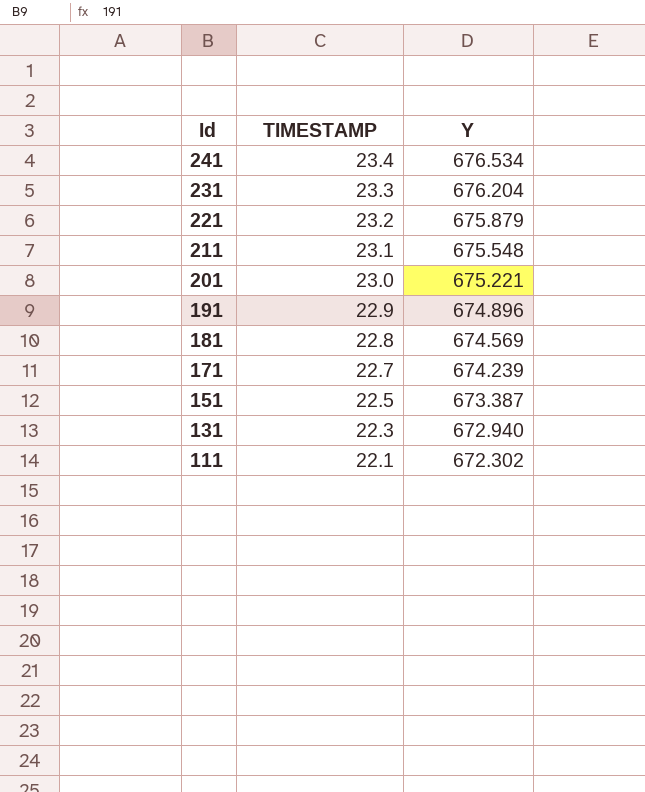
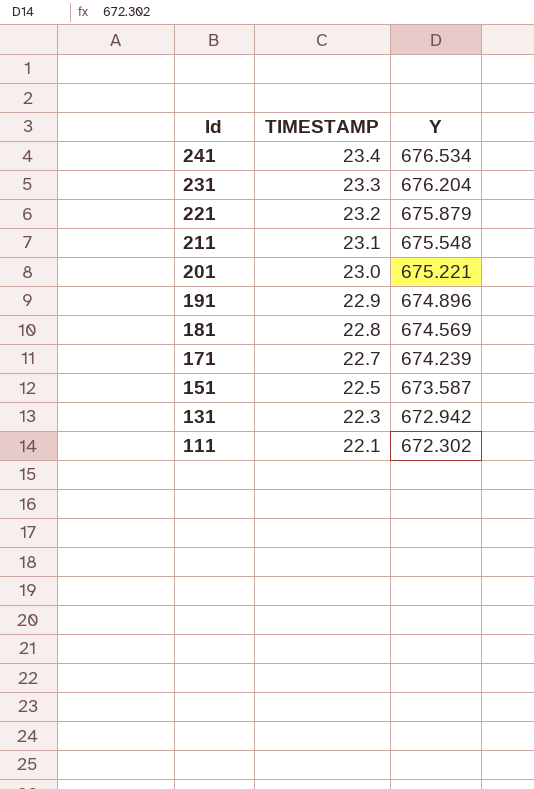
151 | Y: 673.387 -> 673.587
131 | Y: 672.940 -> 672.942

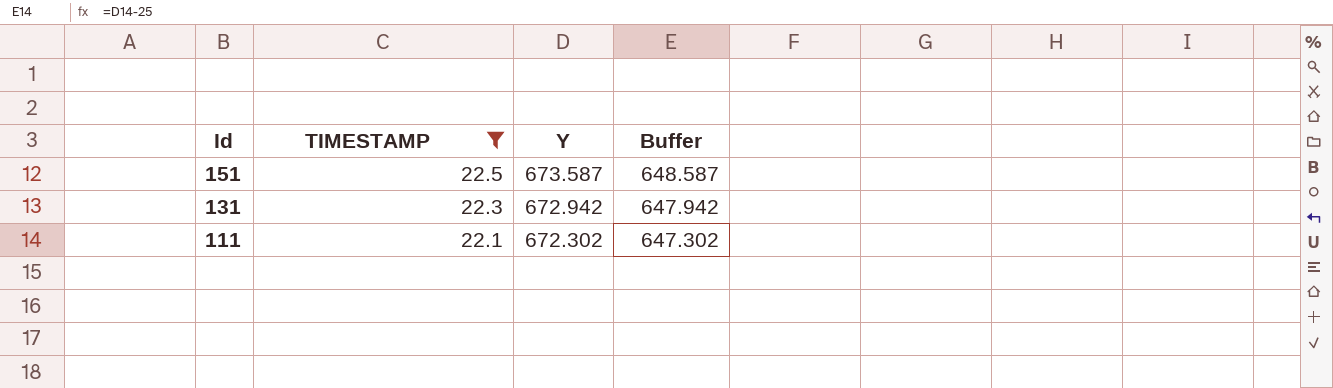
filter: none -> TIMESTAMP <= 22.5
column Buffer | formula: none -> [Y] - 25

